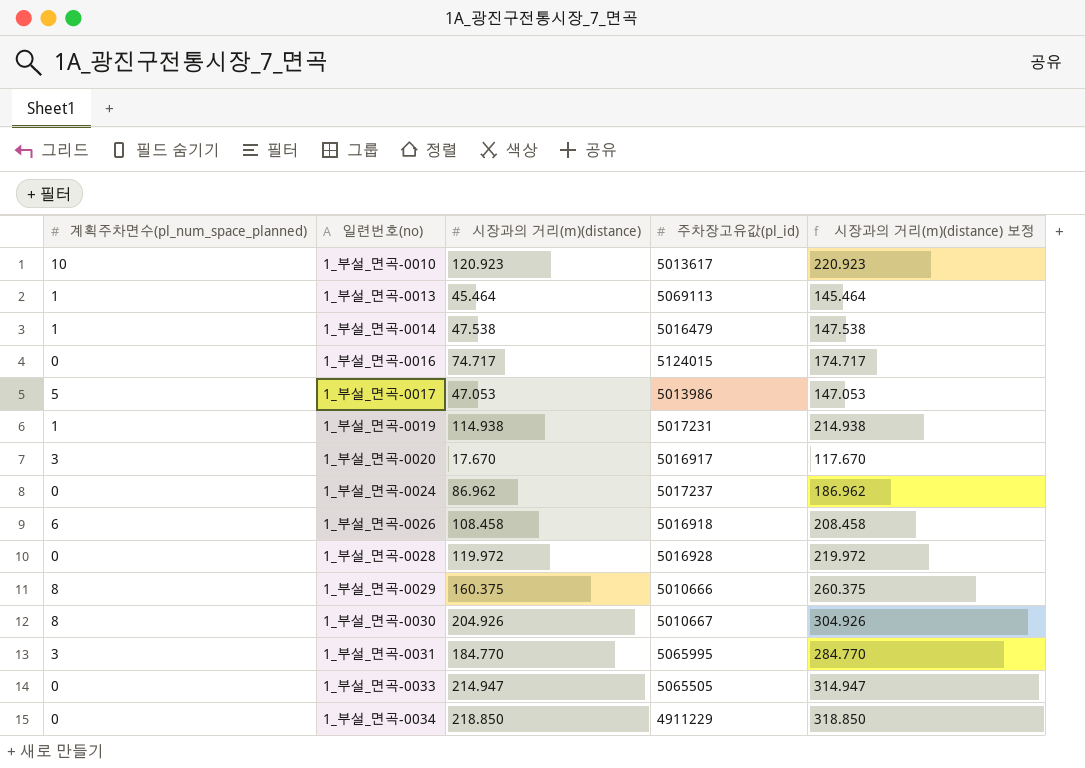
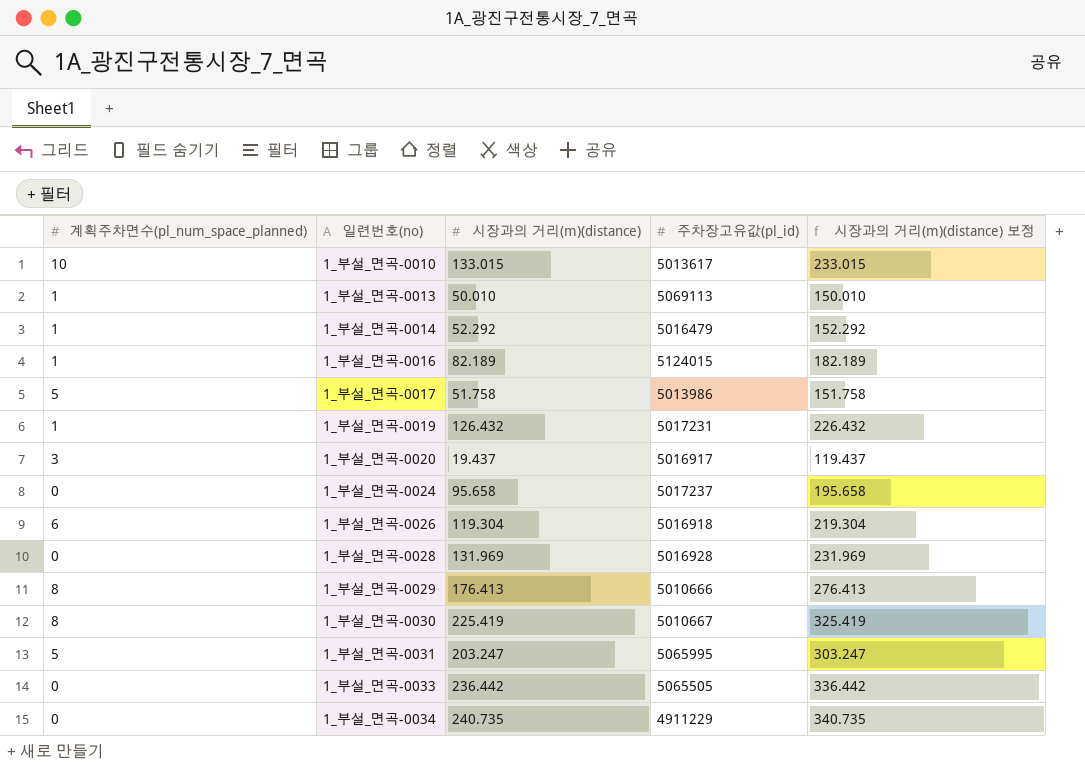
1_부설_면곡-0010 | 시장과의 거리(m)(distance): 120.923 -> 133.015
1_부설_면곡-0010 | 시장과의 거리(m)(distance) 보정: 220.923 -> 233.015
1_부설_면곡-0013 | 시장과의 거리(m)(distance): 45.464 -> 50.010
1_부설_면곡-0013 | 시장과의 거리(m)(distance) 보정: 145.464 -> 150.010
1_부설_면곡-0014 | 시장과의 거리(m)(distance): 47.538 -> 52.292
1_부설_면곡-0014 | 시장과의 거리(m)(distance) 보정: 147.538 -> 152.292
1_부설_면곡-0016 | 계획주차면수(pl_num_space_planned): 0 -> 1
1_부설_면곡-0016 | 시장과의 거리(m)(distance): 74.717 -> 82.189
1_부설_면곡-0016 | 시장과의 거리(m)(distance) 보정: 174.717 -> 182.189
1_부설_면곡-0017 | 시장과의 거리(m)(distance): 47.053 -> 51.758
1_부설_면곡-0017 | 시장과의 거리(m)(distance) 보정: 147.053 -> 151.758
1_부설_면곡-0019 | 시장과의 거리(m)(distance): 114.938 -> 126.432
1_부설_면곡-0019 | 시장과의 거리(m)(distance) 보정: 214.938 -> 226.432
1_부설_면곡-0020 | 시장과의 거리(m)(distance): 17.670 -> 19.437
1_부설_면곡-0020 | 시장과의 거리(m)(distance) 보정: 117.670 -> 119.437
1_부설_면곡-0024 | 시장과의 거리(m)(distance): 86.962 -> 95.658
1_부설_면곡-0024 | 시장과의 거리(m)(distance) 보정: 186.962 -> 195.658
1_부설_면곡-0026 | 시장과의 거리(m)(distance): 108.458 -> 119.304
1_부설_면곡-0026 | 시장과의 거리(m)(distance) 보정: 208.458 -> 219.304
1_부설_면곡-0028 | 시장과의 거리(m)(distance): 119.972 -> 131.969
1_부설_면곡-0028 | 시장과의 거리(m)(distance) 보정: 219.972 -> 231.969
1_부설_면곡-0029 | 시장과의 거리(m)(distance): 160.375 -> 176.413
1_부설_면곡-0029 | 시장과의 거리(m)(distance) 보정: 260.375 -> 276.413
1_부설_면곡-0030 | 시장과의 거리(m)(distance): 204.926 -> 225.419
1_부설_면곡-0030 | 시장과의 거리(m)(distance) 보정: 304.926 -> 325.419
1_부설_면곡-0031 | 계획주차면수(pl_num_space_planned): 3 -> 5
1_부설_면곡-0031 | 시장과의 거리(m)(distance): 184.770 -> 203.247
1_부설_면곡-0031 | 시장과의 거리(m)(distance) 보정: 284.770 -> 303.247
1_부설_면곡-0033 | 시장과의 거리(m)(distance): 214.947 -> 236.442
1_부설_면곡-0033 | 시장과의 거리(m)(distance) 보정: 314.947 -> 336.442
1_부설_면곡-0034 | 시장과의 거리(m)(distance): 218.850 -> 240.735
1_부설_면곡-0034 | 시장과의 거리(m)(distance) 보정: 318.850 -> 340.735

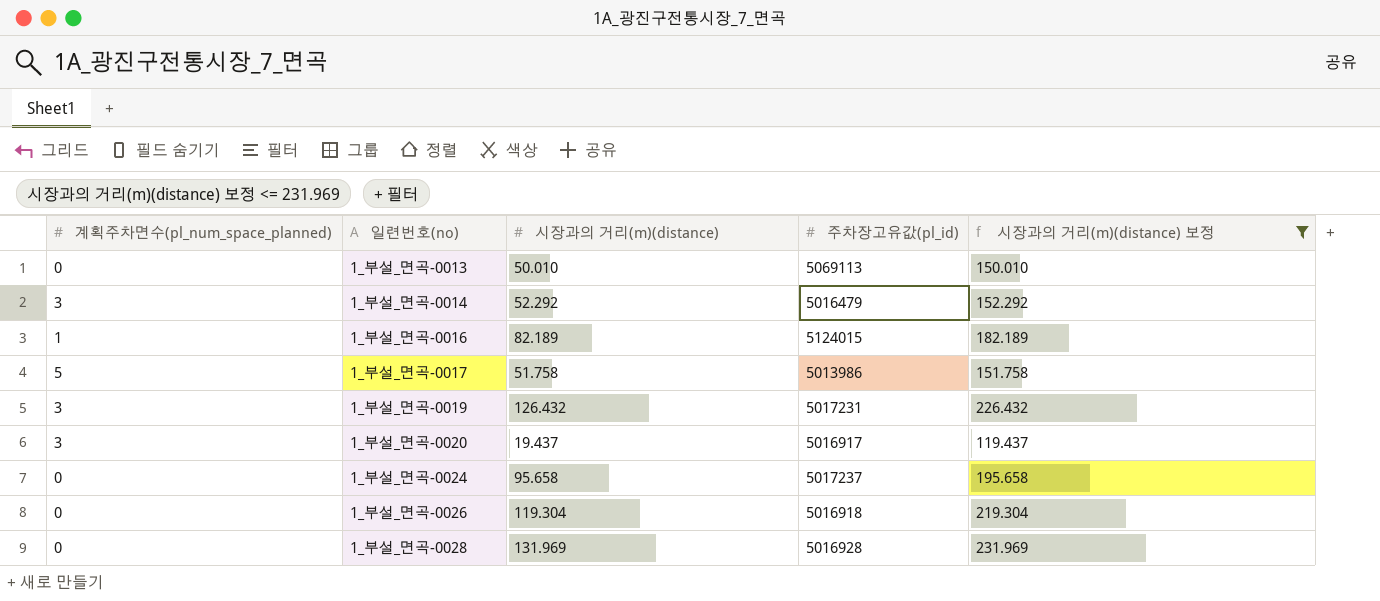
filter: none -> 시장과의 거리(m)(distance) 보정 <= 231.969
1_부설_면곡-0013 | 계획주차면수(pl_num_space_planned): 1 -> 0
1_부설_면곡-0014 | 계획주차면수(pl_num_space_planned): 1 -> 3
1_부설_면곡-0019 | 계획주차면수(pl_num_space_planned): 1 -> 3
1_부설_면곡-0026 | 계획주차면수(pl_num_space_planned): 6 -> 0

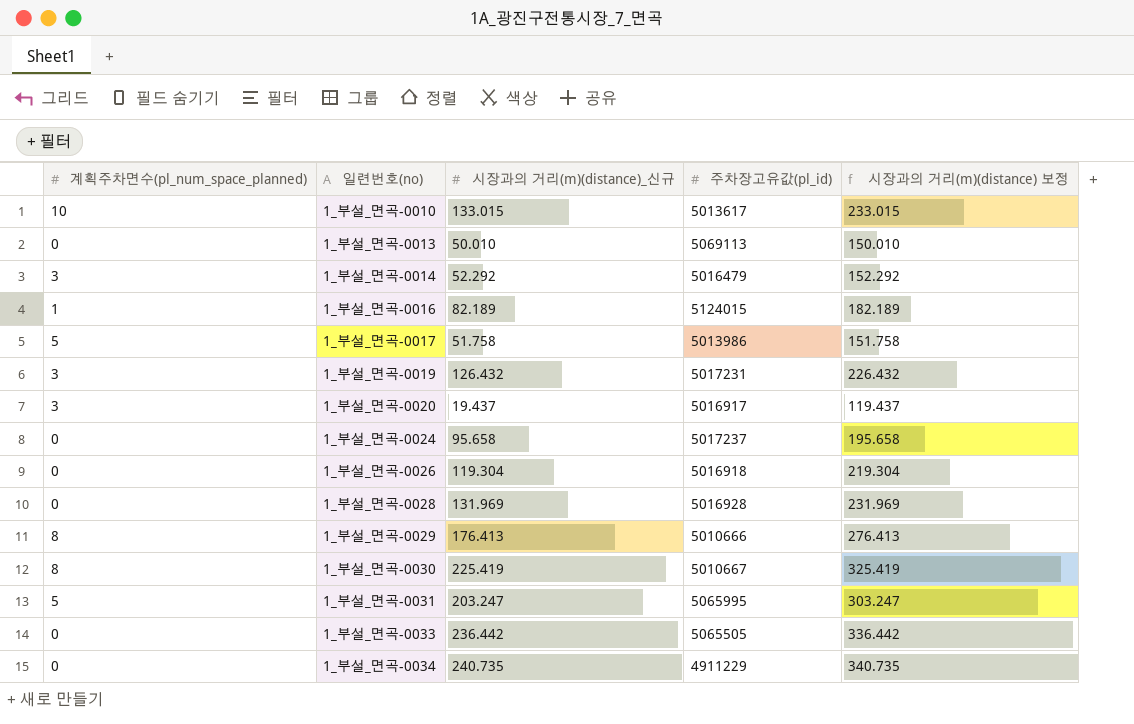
filter: 시장과의 거리(m)(distance) 보정 <= 231.969 -> none
column name: 시장과의 거리(m)(distance) -> 시장과의 거리(m)(distance)_신규

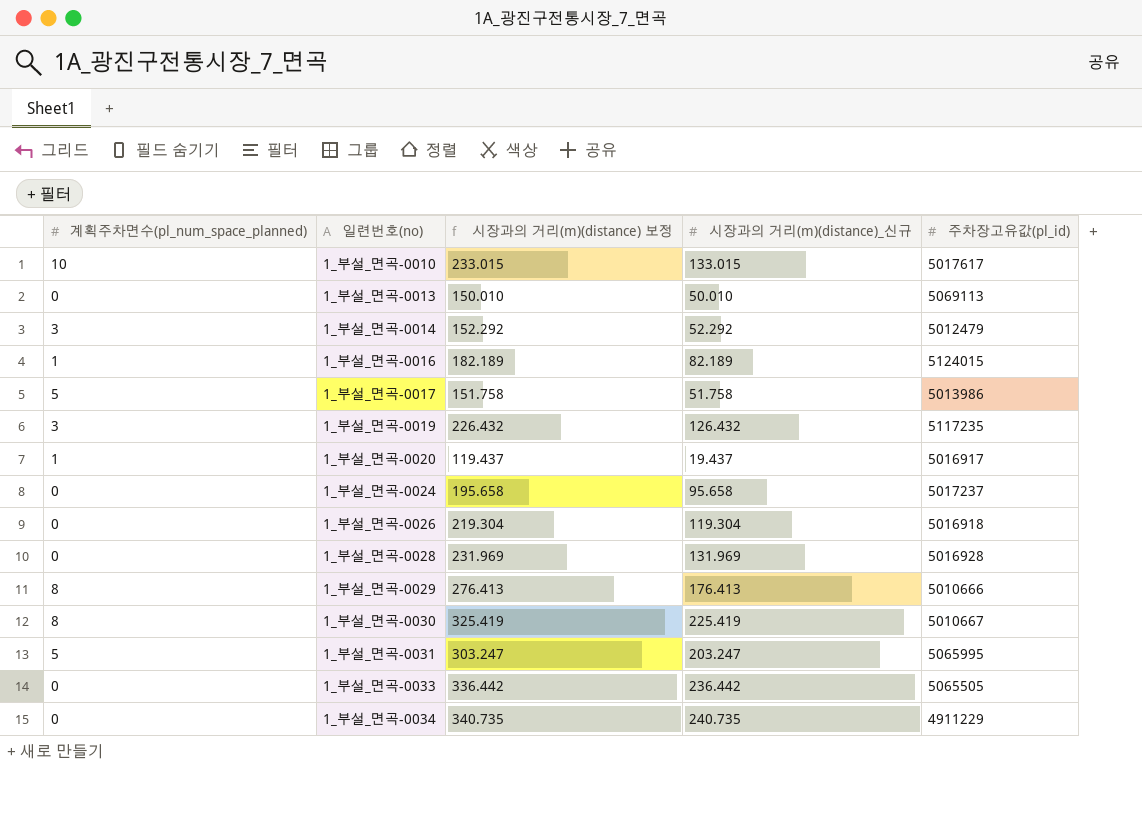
column 시장과의 거리(m)(distance) 보정 | position: 5 -> 3
1_부설_면곡-0010 | 주차장고유값(pl_id): 5013617 -> 5017617
1_부설_면곡-0014 | 주차장고유값(pl_id): 5016479 -> 5012479
1_부설_면곡-0019 | 주차장고유값(pl_id): 5017231 -> 5117235
1_부설_면곡-0020 | 계획주차면수(pl_num_space_planned): 3 -> 1

